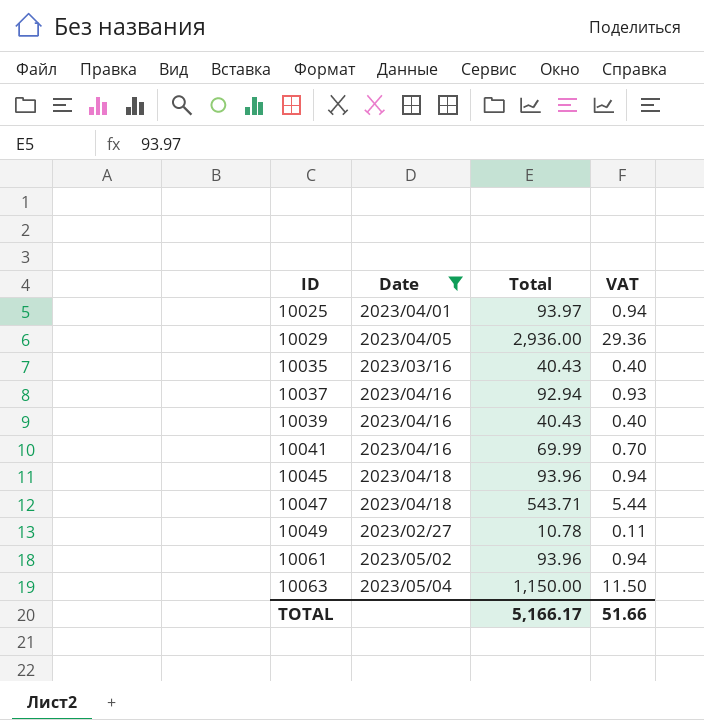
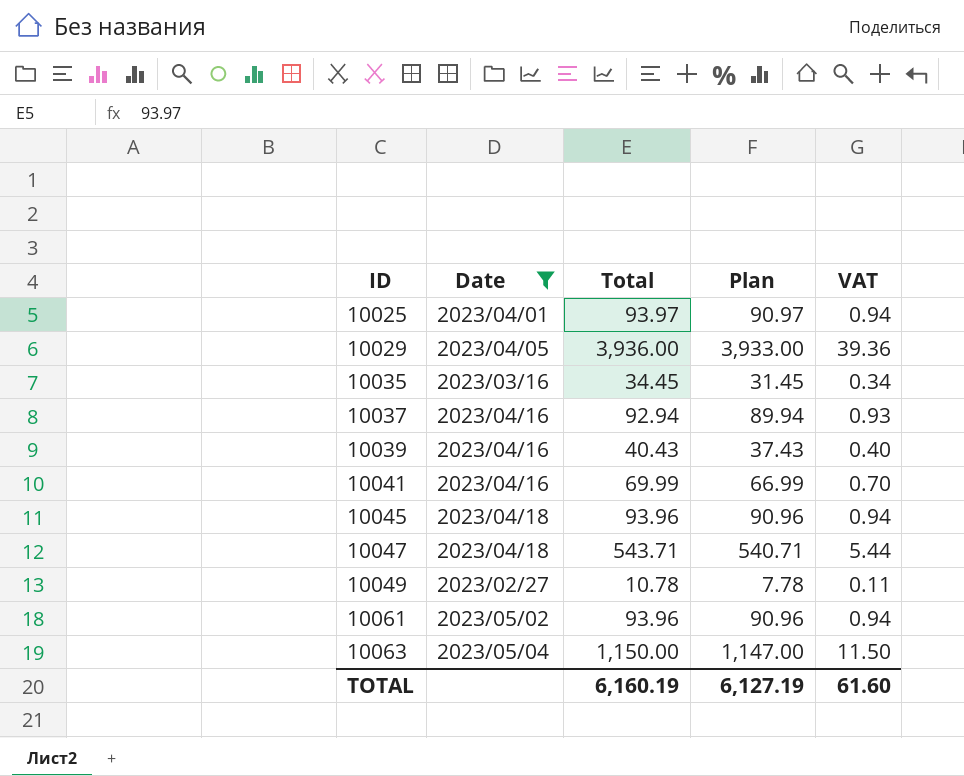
column Plan | formula: none -> [Total] - 3
10029 | Total: 2,936.00 -> 3,936.00
10029 | VAT: 29.36 -> 39.36
10035 | Total: 40.43 -> 34.45
10035 | VAT: 0.40 -> 0.34
TOTAL | Total: 5,166.17 -> 6,160.19
TOTAL | VAT: 51.66 -> 61.60

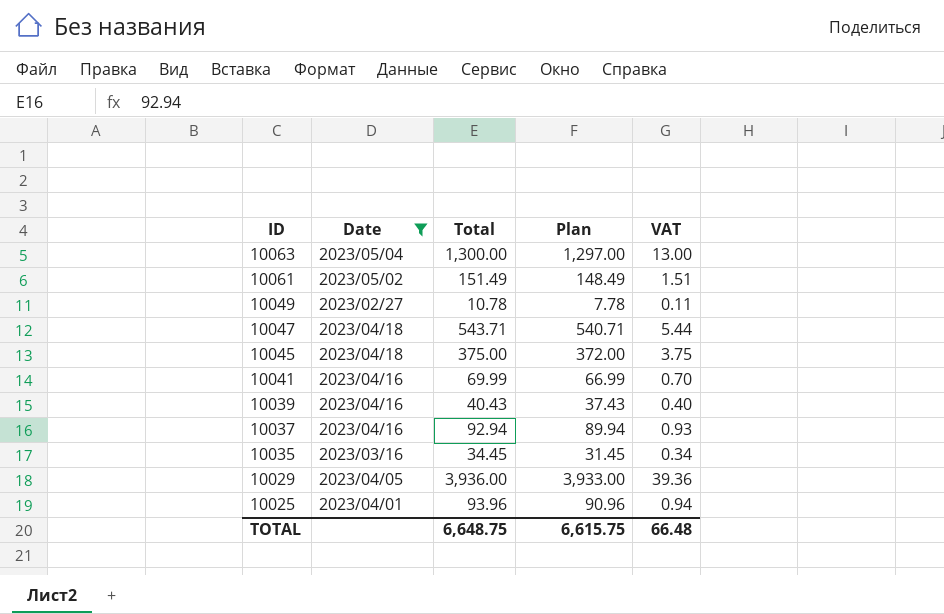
row order: ID ascending -> ID descending
10063 | Total: 1,150.00 -> 1,300.00
10063 | Plan: 1,147.00 -> 1,297.00
10063 | VAT: 11.50 -> 13.00
10061 | Total: 93.96 -> 151.49
10061 | Plan: 90.96 -> 148.49
10061 | VAT: 0.94 -> 1.51
10045 | Total: 93.96 -> 375.00
10045 | Plan: 90.96 -> 372.00
10045 | VAT: 0.94 -> 3.75
10025 | Total: 93.97 -> 93.96
10025 | Plan: 90.97 -> 90.96
TOTAL | Total: 6,160.19 -> 6,648.75
TOTAL | Plan: 6,127.19 -> 6,615.75
TOTAL | VAT: 61.60 -> 66.48

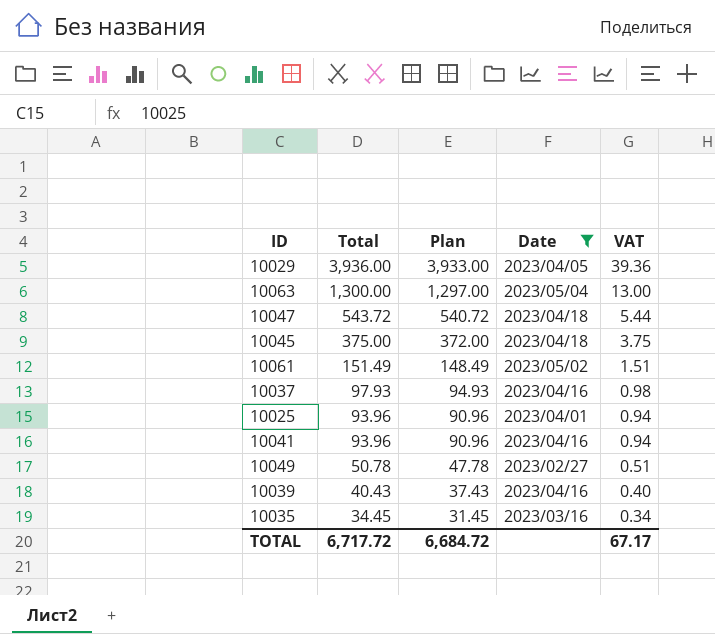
row order: ID descending -> Total descending
column Date | position: 2 -> 4
10047 | Total: 543.71 -> 543.72
10047 | Plan: 540.71 -> 540.72
10037 | Total: 92.94 -> 97.93
10037 | Plan: 89.94 -> 94.93
10037 | VAT: 0.93 -> 0.98
10041 | Total: 69.99 -> 93.96
10041 | Plan: 66.99 -> 90.96
10041 | VAT: 0.70 -> 0.94
10049 | Total: 10.78 -> 50.78
10049 | Plan: 7.78 -> 47.78
10049 | VAT: 0.11 -> 0.51
TOTAL | Total: 6,648.75 -> 6,717.72
TOTAL | Plan: 6,615.75 -> 6,684.72
TOTAL | VAT: 66.48 -> 67.17

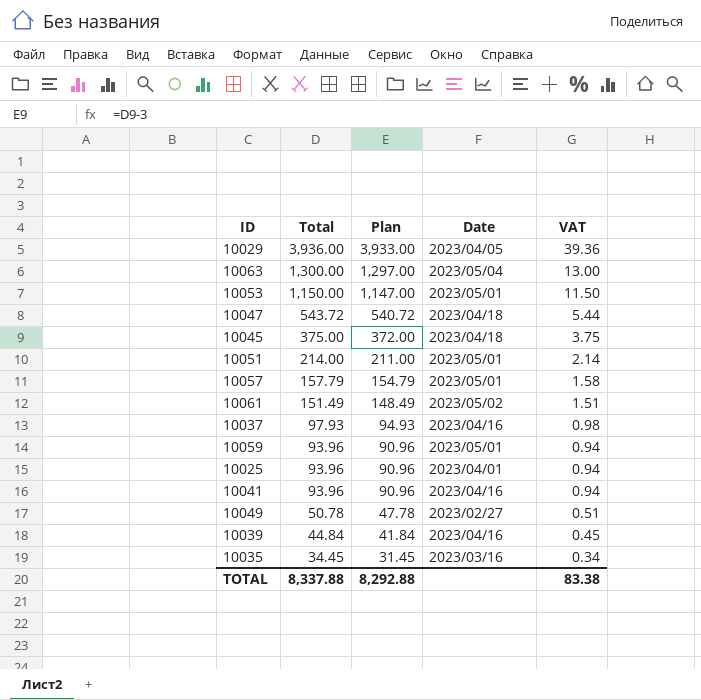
filter: Date != 2023/05/01 -> none
10039 | Total: 40.43 -> 44.84
10039 | Plan: 37.43 -> 41.84
10039 | VAT: 0.40 -> 0.45
TOTAL | Total: 6,717.72 -> 8,337.88
TOTAL | Plan: 6,684.72 -> 8,292.88
TOTAL | VAT: 67.17 -> 83.38

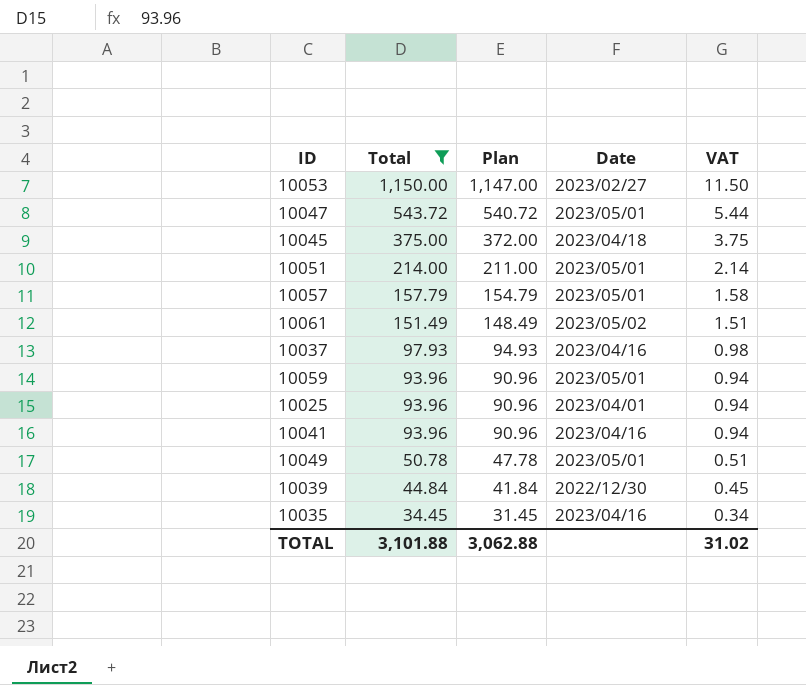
filter: none -> Total <= 1,150.00
10053 | Date: 2023/05/01 -> 2023/02/27
10047 | Date: 2023/04/18 -> 2023/05/01
10049 | Date: 2023/02/27 -> 2023/05/01
10039 | Date: 2023/04/16 -> 2022/12/30
10035 | Date: 2023/03/16 -> 2023/04/16
TOTAL | Total: 8,337.88 -> 3,101.88
TOTAL | Plan: 8,292.88 -> 3,062.88
TOTAL | VAT: 83.38 -> 31.02

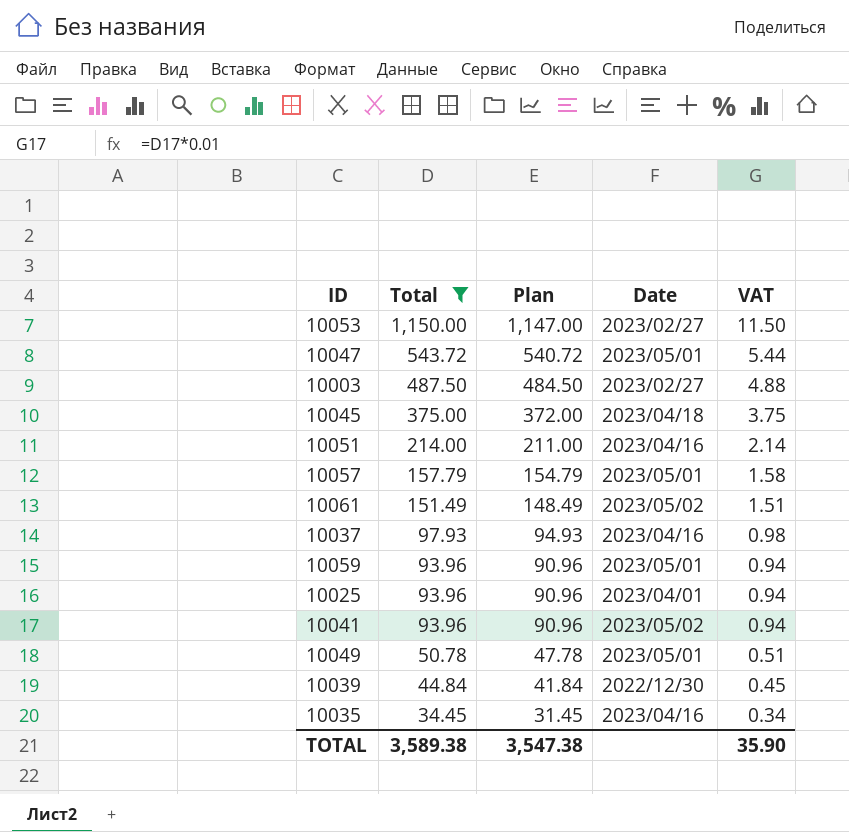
row 10003: none -> 487.50 | 484.50 | 2023/02/27 | 4.88
10051 | Date: 2023/05/01 -> 2023/04/16
10041 | Date: 2023/04/16 -> 2023/05/02
TOTAL | Total: 3,101.88 -> 3,589.38
TOTAL | Plan: 3,062.88 -> 3,547.38
TOTAL | VAT: 31.02 -> 35.90

